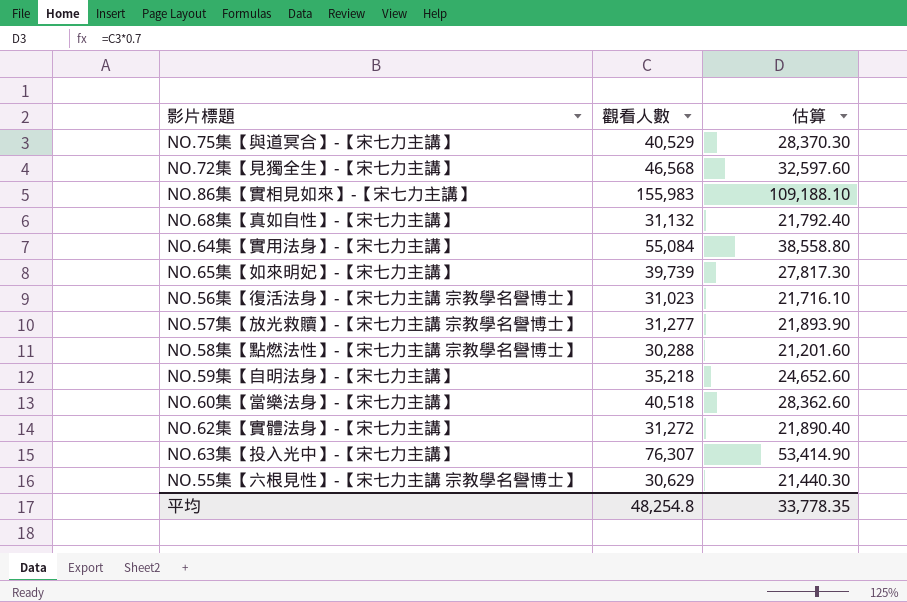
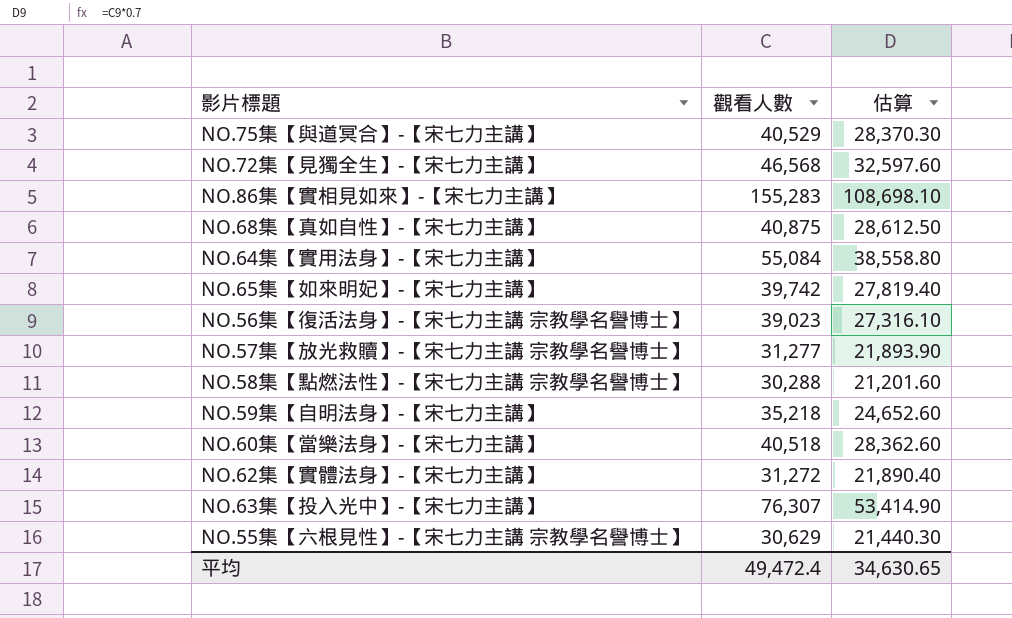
NO.86集【實相見如來】-【宋七力主講】 | 觀看人數: 155,983 -> 155,283
NO.86集【實相見如來】-【宋七力主講】 | 估算: 109,188.10 -> 108,698.10
NO.68集【真如自性】-【宋七力主講】 | 觀看人數: 31,132 -> 40,875
NO.68集【真如自性】-【宋七力主講】 | 估算: 21,792.40 -> 28,612.50
NO.65集【如來明妃】-【宋七力主講】 | 觀看人數: 39,739 -> 39,742
NO.65集【如來明妃】-【宋七力主講】 | 估算: 27,817.30 -> 27,819.40
NO.56集【復活法身】-【宋七力主講 宗教學名譽博士】 | 觀看人數: 31,023 -> 39,023
NO.56集【復活法身】-【宋七力主講 宗教學名譽博士】 | 估算: 21,716.10 -> 27,316.10
平均 | 觀看人數: 48,254.8 -> 49,472.4
平均 | 估算: 33,778.35 -> 34,630.65

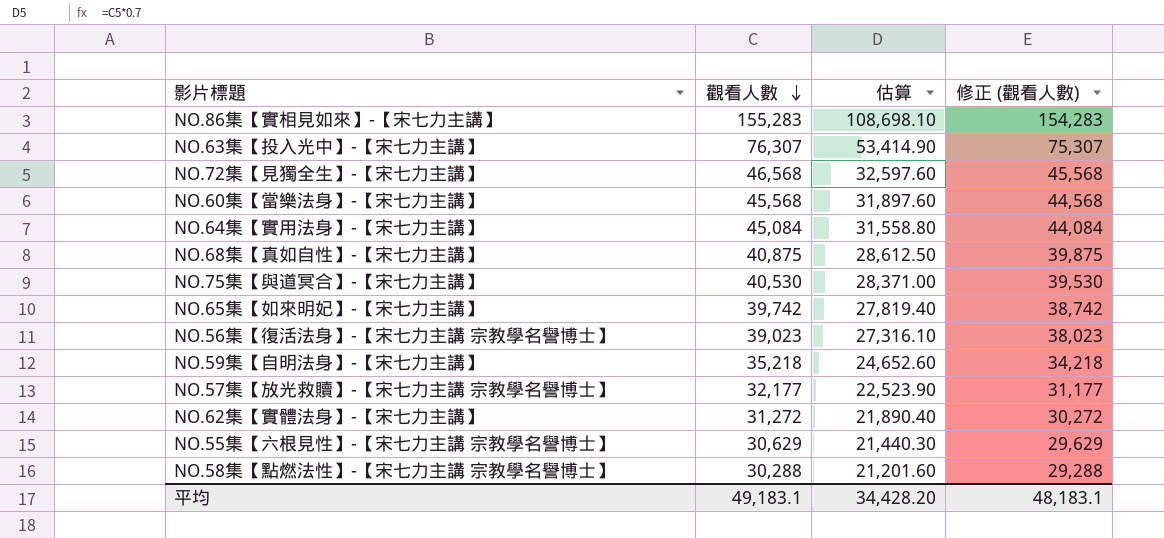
row order: none -> 觀看人數 descending
column 修正 (觀看人數) | formula: none -> [觀看人數] - 1000
NO.60集【當樂法身】-【宋七力主講】 | 觀看人數: 40,518 -> 45,568
NO.60集【當樂法身】-【宋七力主講】 | 估算: 28,362.60 -> 31,897.60
NO.64集【實用法身】-【宋七力主講】 | 觀看人數: 55,084 -> 45,084
NO.64集【實用法身】-【宋七力主講】 | 估算: 38,558.80 -> 31,558.80
NO.75集【與道冥合】-【宋七力主講】 | 觀看人數: 40,529 -> 40,530
NO.75集【與道冥合】-【宋七力主講】 | 估算: 28,370.30 -> 28,371.00
NO.57集【放光救贖】-【宋七力主講 宗教學名譽博士】 | 觀看人數: 31,277 -> 32,177
NO.57集【放光救贖】-【宋七力主講 宗教學名譽博士】 | 估算: 21,893.90 -> 22,523.90
平均 | 觀看人數: 49,472.4 -> 49,183.1
平均 | 估算: 34,630.65 -> 34,428.20

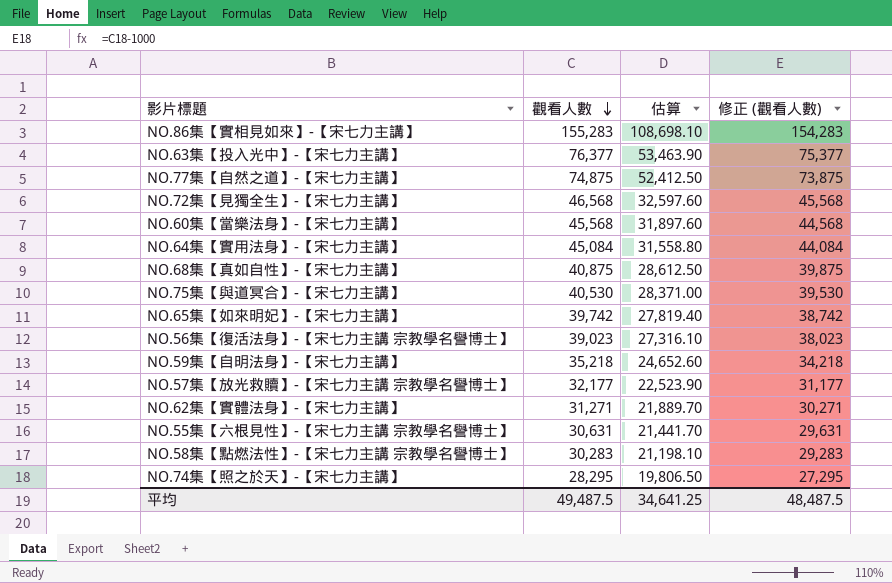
NO.63集【投入光中】-【宋七力主講】 | 觀看人數: 76,307 -> 76,377
NO.63集【投入光中】-【宋七力主講】 | 估算: 53,414.90 -> 53,463.90
NO.63集【投入光中】-【宋七力主講】 | 修正 (觀看人數): 75,307 -> 75,377
row NO.77集【自然之道】-【宋七力主講】: none -> 74,875 | 52,412.50 | 73,875
NO.62集【實體法身】-【宋七力主講】 | 觀看人數: 31,272 -> 31,271
NO.62集【實體法身】-【宋七力主講】 | 估算: 21,890.40 -> 21,889.70
NO.62集【實體法身】-【宋七力主講】 | 修正 (觀看人數): 30,272 -> 30,271
NO.55集【六根見性】-【宋七力主講 宗教學名譽博士】 | 觀看人數: 30,629 -> 30,631
NO.55集【六根見性】-【宋七力主講 宗教學名譽博士】 | 估算: 21,440.30 -> 21,441.70
NO.55集【六根見性】-【宋七力主講 宗教學名譽博士】 | 修正 (觀看人數): 29,629 -> 29,631
NO.58集【點燃法性】-【宋七力主講 宗教學名譽博士】 | 觀看人數: 30,288 -> 30,283
NO.58集【點燃法性】-【宋七力主講 宗教學名譽博士】 | 估算: 21,201.60 -> 21,198.10
NO.58集【點燃法性】-【宋七力主講 宗教學名譽博士】 | 修正 (觀看人數): 29,288 -> 29,283
row NO.74集【照之於天】-【宋七力主講】: none -> 28,295 | 19,806.50 | 27,295
平均 | 觀看人數: 49,183.1 -> 49,487.5
平均 | 估算: 34,428.20 -> 34,641.25
平均 | 修正 (觀看人數): 48,183.1 -> 48,487.5

